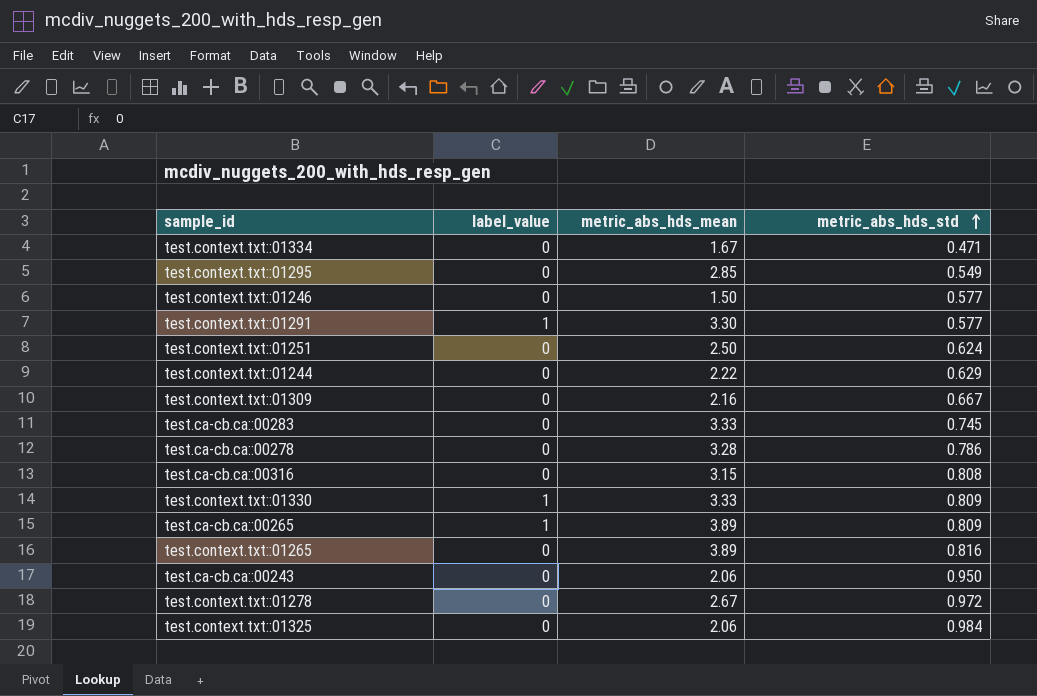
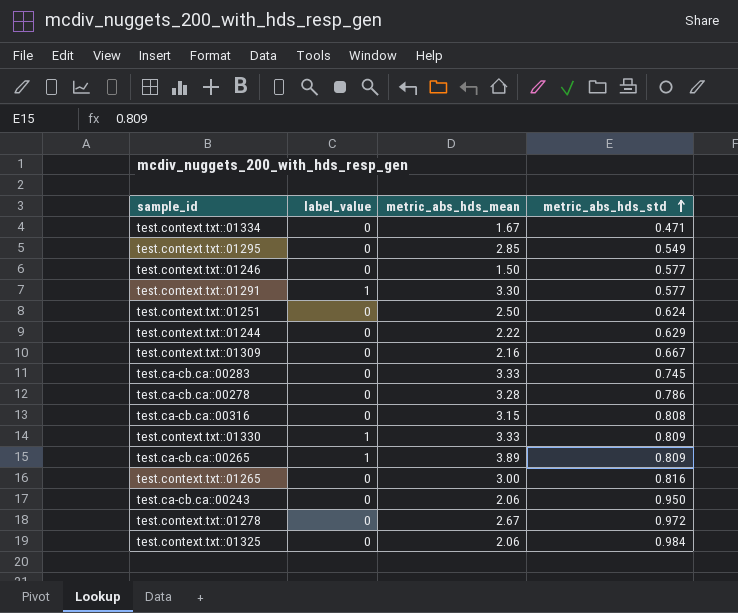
test.context.txt::01265 | metric_abs_hds_mean: 3.89 -> 3.00

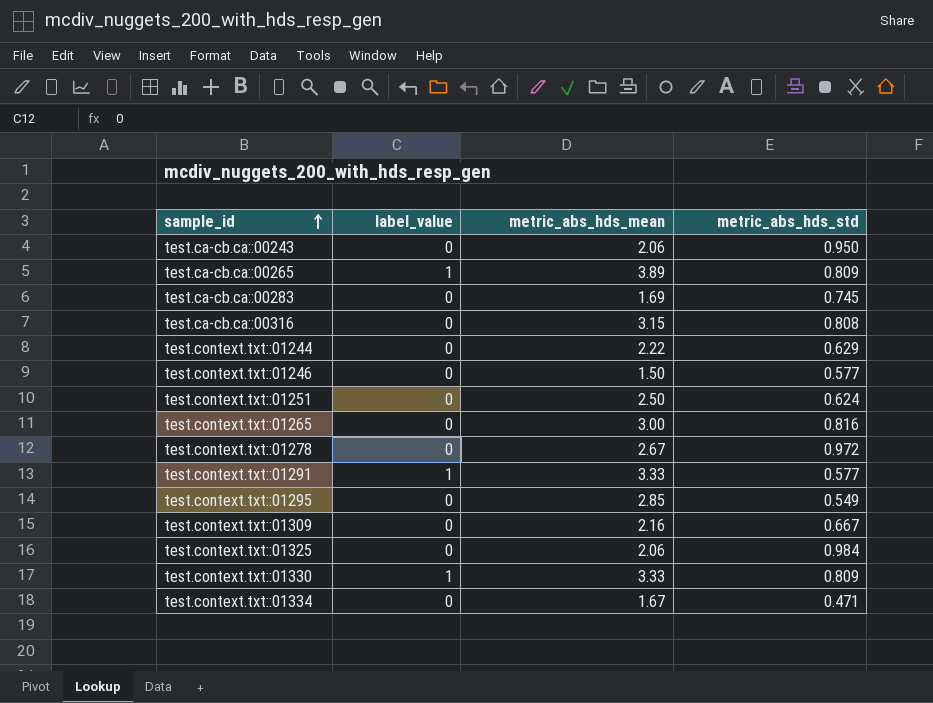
row order: metric_abs_hds_std ascending -> sample_id ascending
row test.ca-cb.ca::00278: 0 | 3.28 | 0.786 -> none
test.ca-cb.ca::00283 | metric_abs_hds_mean: 3.33 -> 1.69
test.context.txt::01291 | metric_abs_hds_mean: 3.30 -> 3.33

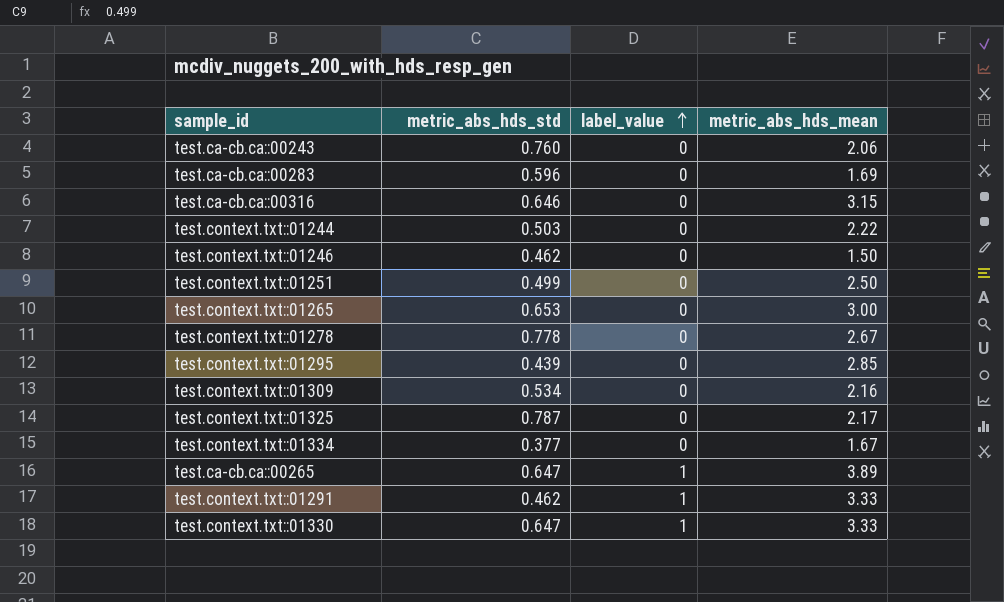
row order: sample_id ascending -> label_value ascending
column metric_abs_hds_std | position: 4 -> 2
test.ca-cb.ca::00243 | metric_abs_hds_std: 0.950 -> 0.760
test.ca-cb.ca::00283 | metric_abs_hds_std: 0.745 -> 0.596
test.ca-cb.ca::00316 | metric_abs_hds_std: 0.808 -> 0.646
test.context.txt::01244 | metric_abs_hds_std: 0.629 -> 0.503
test.context.txt::01246 | metric_abs_hds_std: 0.577 -> 0.462
test.context.txt::01251 | metric_abs_hds_std: 0.624 -> 0.499
test.context.txt::01265 | metric_abs_hds_std: 0.816 -> 0.653
test.context.txt::01278 | metric_abs_hds_std: 0.972 -> 0.778
test.context.txt::01295 | metric_abs_hds_std: 0.549 -> 0.439
test.context.txt::01309 | metric_abs_hds_std: 0.667 -> 0.534
test.context.txt::01325 | metric_abs_hds_std: 0.984 -> 0.787
test.context.txt::01325 | metric_abs_hds_mean: 2.06 -> 2.17
test.context.txt::01334 | metric_abs_hds_std: 0.471 -> 0.377
test.ca-cb.ca::00265 | metric_abs_hds_std: 0.809 -> 0.647
test.context.txt::01291 | metric_abs_hds_std: 0.577 -> 0.462
test.context.txt::01330 | metric_abs_hds_std: 0.809 -> 0.647

